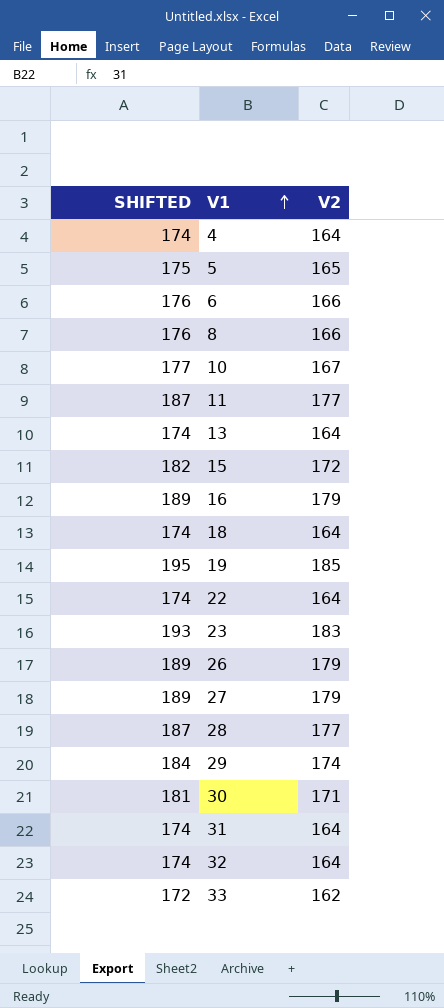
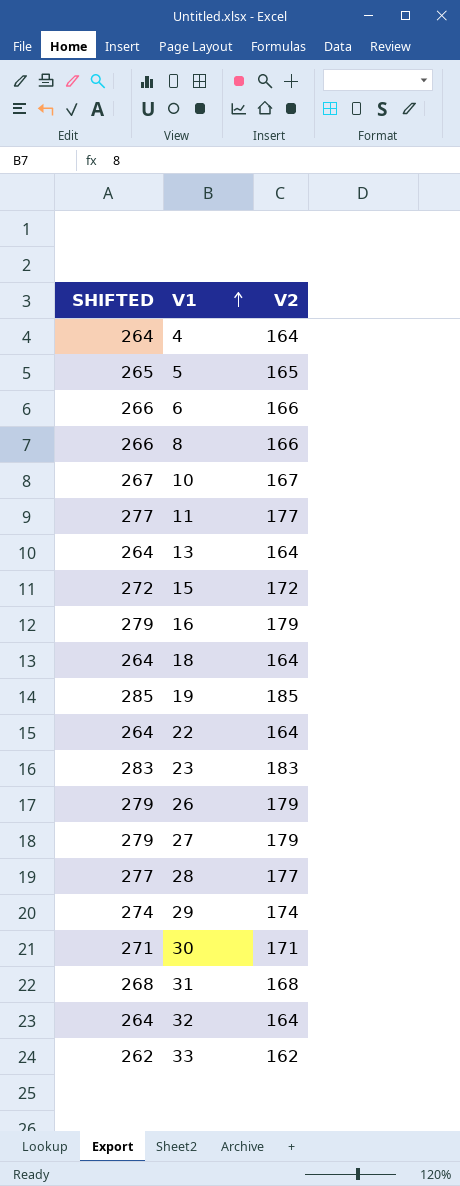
column SHIFTED | formula: [V2] + 10 -> [V2] + 100
31 | V2: 164 -> 168

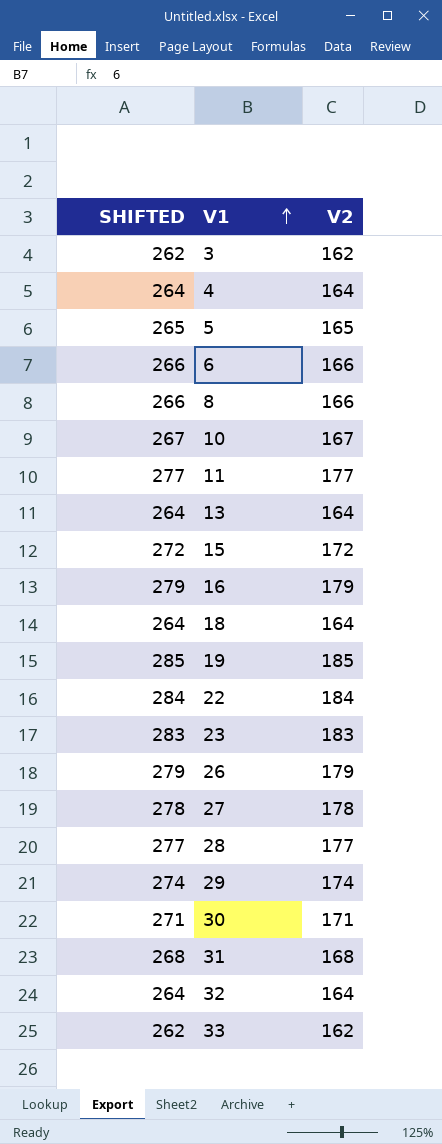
row 3: none -> 262 | 162
22 | SHIFTED: 264 -> 284
22 | V2: 164 -> 184
27 | SHIFTED: 279 -> 278
27 | V2: 179 -> 178

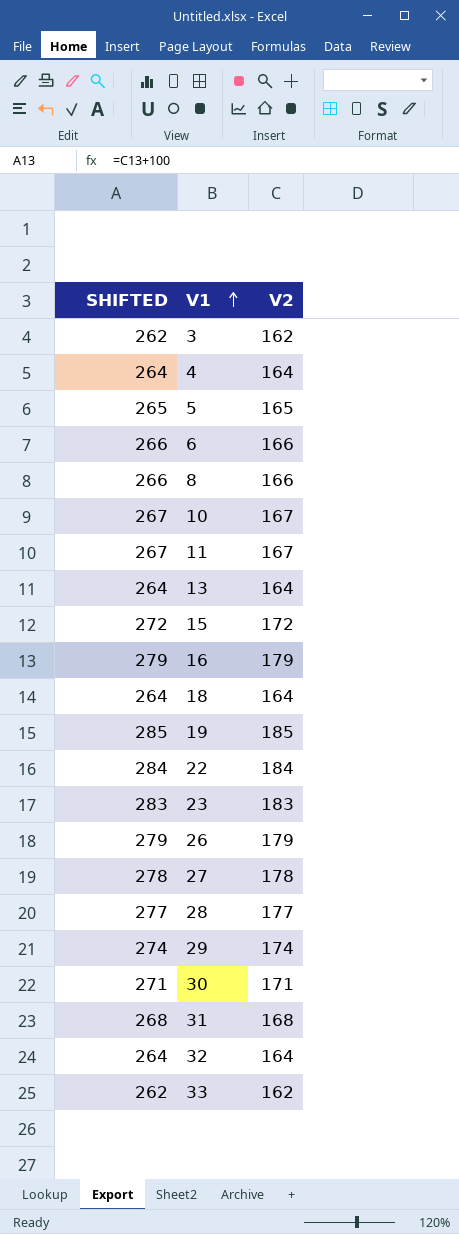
11 | SHIFTED: 277 -> 267
11 | V2: 177 -> 167

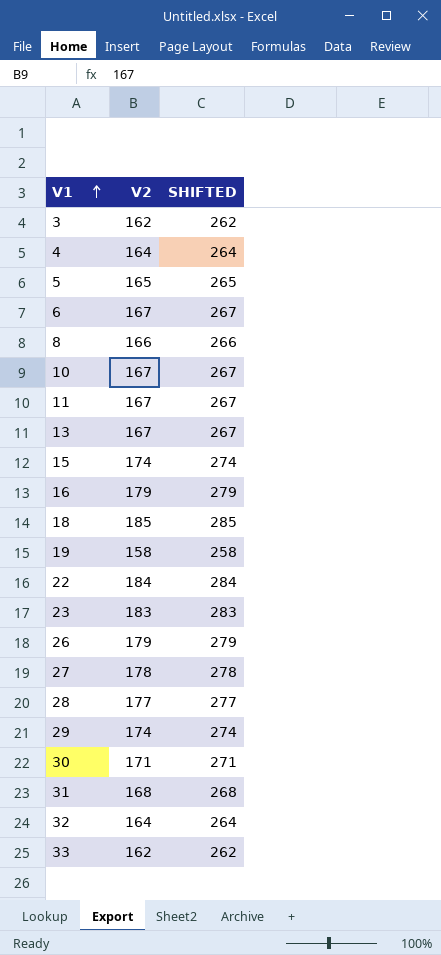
column SHIFTED | position: 1 -> 3
6 | V2: 166 -> 167
6 | SHIFTED: 266 -> 267
13 | V2: 164 -> 167
13 | SHIFTED: 264 -> 267
15 | V2: 172 -> 174
15 | SHIFTED: 272 -> 274
18 | V2: 164 -> 185
18 | SHIFTED: 264 -> 285
19 | V2: 185 -> 158
19 | SHIFTED: 285 -> 258

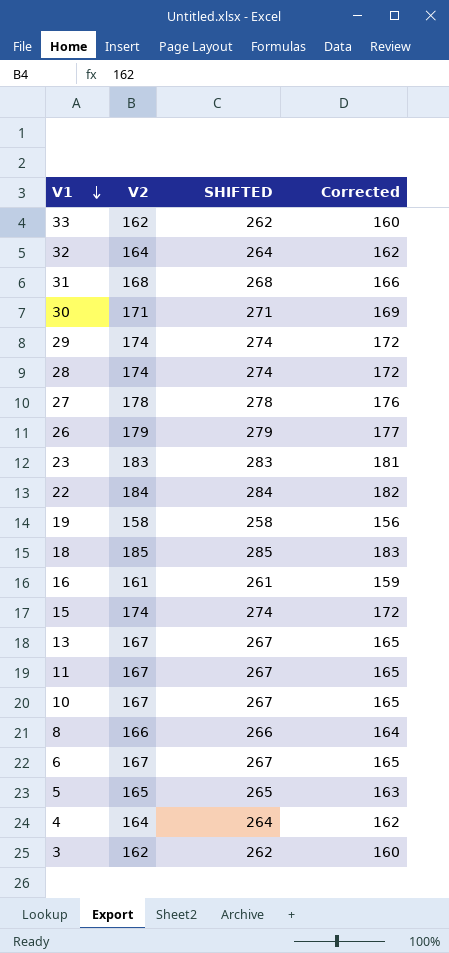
row order: V1 ascending -> V1 descending
column Corrected | formula: none -> [V2] - 2
28 | V2: 177 -> 174
28 | SHIFTED: 277 -> 274
16 | V2: 179 -> 161
16 | SHIFTED: 279 -> 261

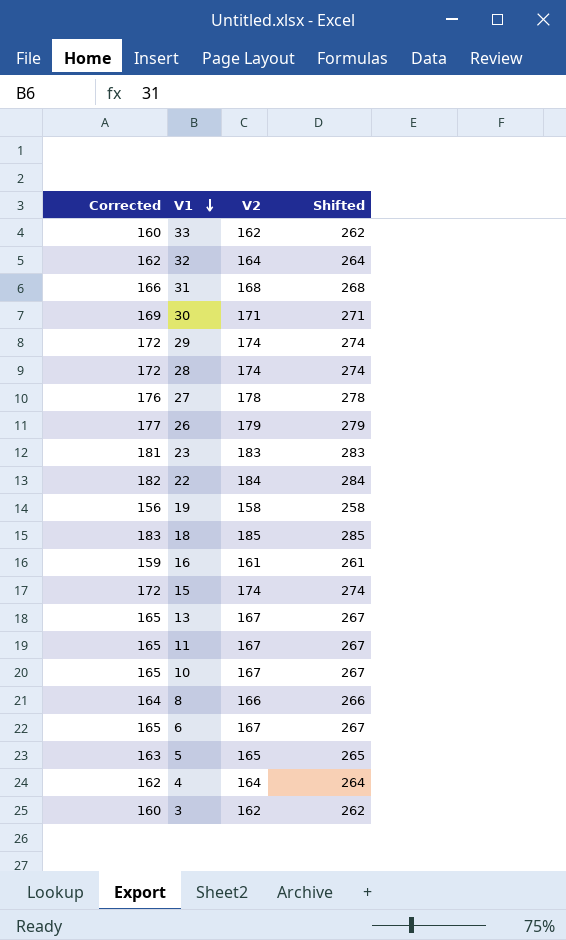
column Corrected | position: 4 -> 1
column name: SHIFTED -> Shifted

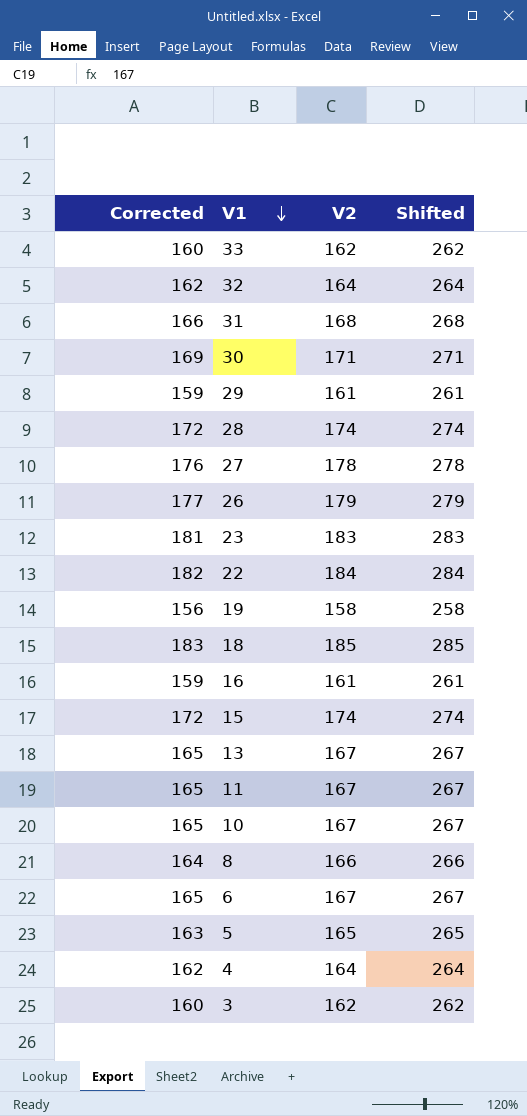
29 | Corrected: 172 -> 159
29 | V2: 174 -> 161
29 | Shifted: 274 -> 261

